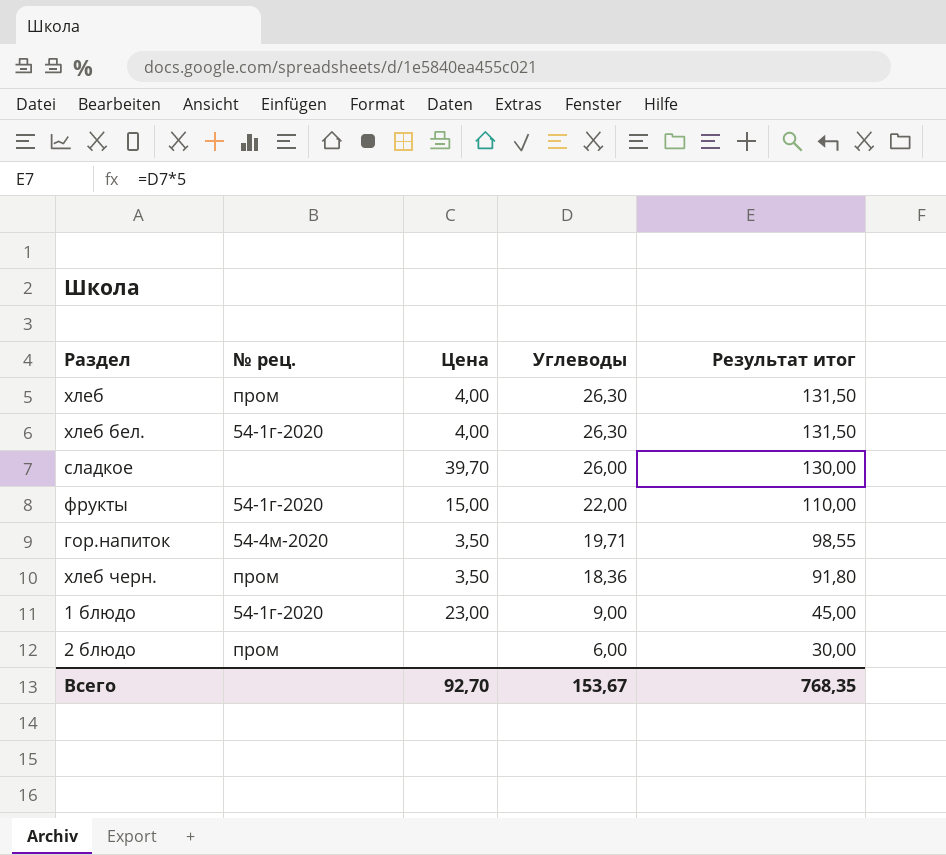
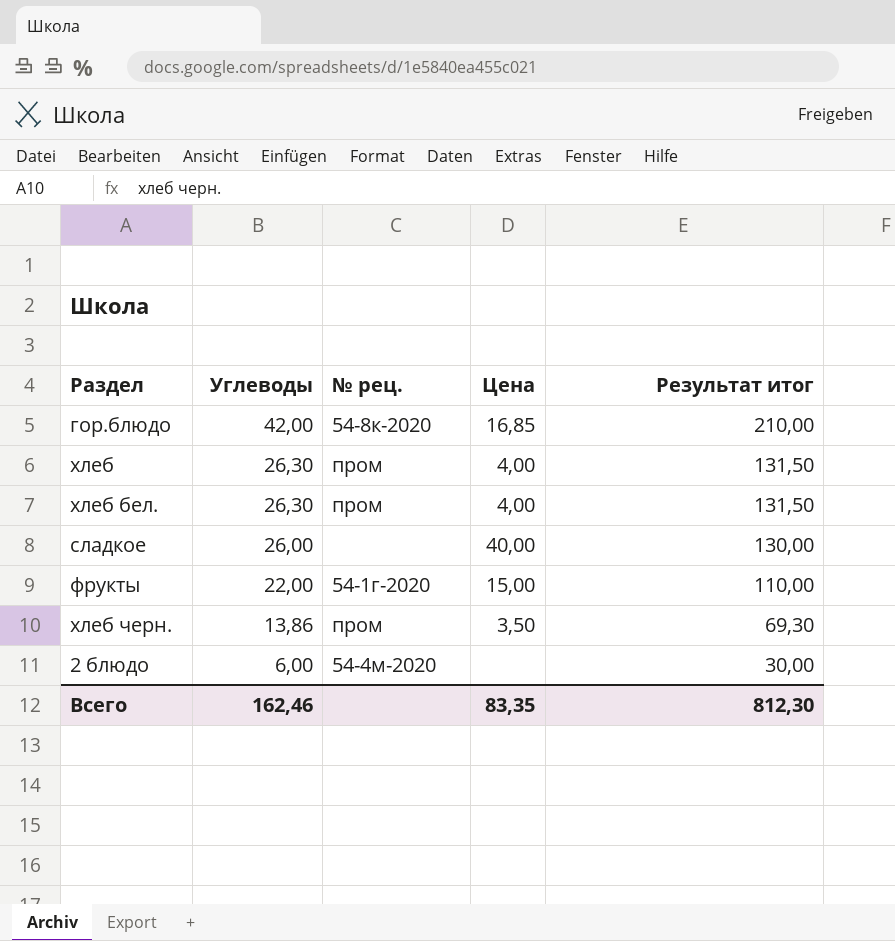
column Углеводы | position: 4 -> 2
row гор.напиток: 54-4м-2020 | 3,50 | 19,71 | 98,55 -> none
row 1 блюдо: 54-1г-2020 | 23,00 | 9,00 | 45,00 -> none
row гор.блюдо: none -> 42,00 | 54-8к-2020 | 16,85 | 210,00
хлеб бел. | № рец.: 54-1г-2020 -> пром
сладкое | Цена: 39,70 -> 40,00
хлеб черн. | Углеводы: 18,36 -> 13,86
хлеб черн. | Результат итог: 91,80 -> 69,30
2 блюдо | № рец.: пром -> 54-4м-2020
Всего | Углеводы: 153,67 -> 162,46
Всего | Цена: 92,70 -> 83,35
Всего | Результат итог: 768,35 -> 812,30

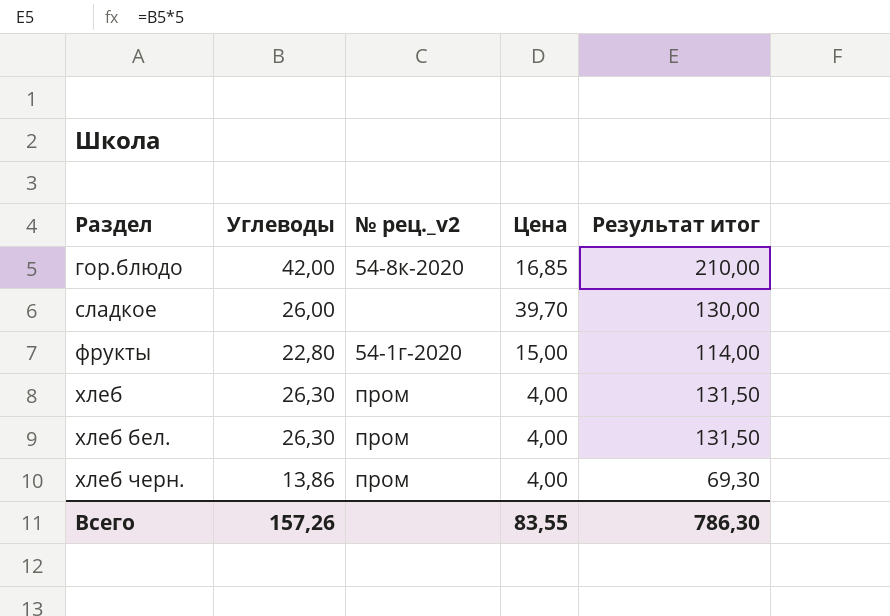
row order: Углеводы descending -> Раздел ascending
column name: № рец. -> № рец._v2
row 2 блюдо: 6,00 | 54-4м-2020 | none | 30,00 -> none
сладкое | Цена: 40,00 -> 39,70
фрукты | Углеводы: 22,00 -> 22,80
фрукты | Результат итог: 110,00 -> 114,00
хлеб черн. | Цена: 3,50 -> 4,00
Всего | Углеводы: 162,46 -> 157,26
Всего | Цена: 83,35 -> 83,55
Всего | Результат итог: 812,30 -> 786,30

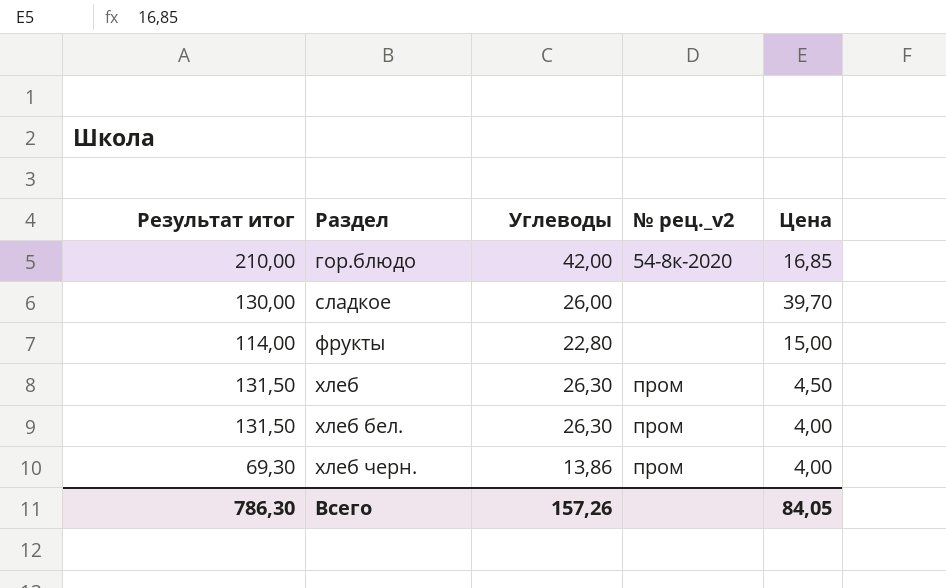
column Результат итог | position: 5 -> 1
фрукты | № рец._v2: 54-1г-2020 -> none
хлеб | Цена: 4,00 -> 4,50
Всего | Цена: 83,55 -> 84,05

